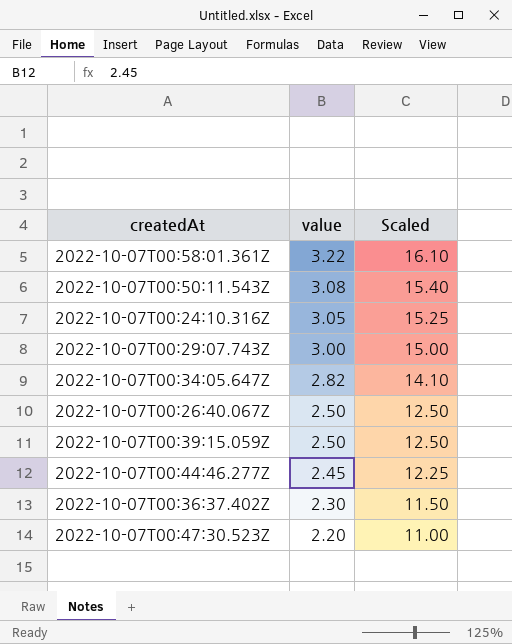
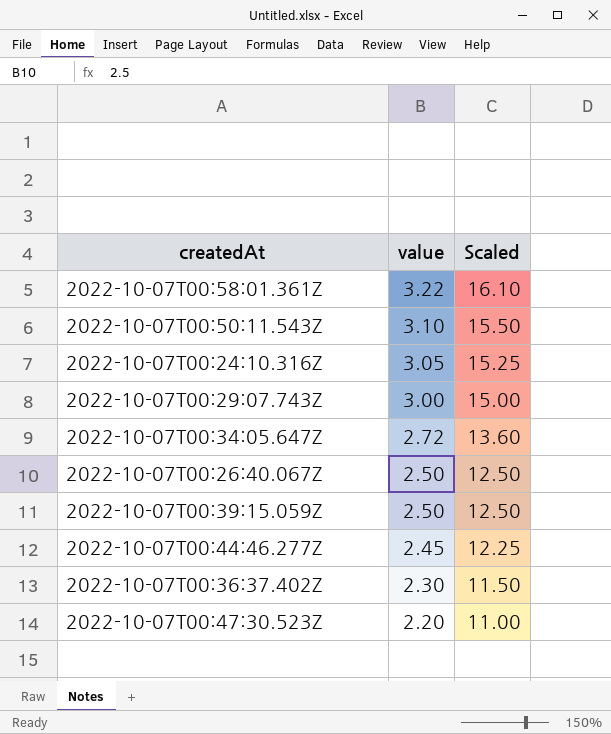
2022-10-07T00:50:11.543Z | value: 3.08 -> 3.10
2022-10-07T00:50:11.543Z | Scaled: 15.40 -> 15.50
2022-10-07T00:34:05.647Z | value: 2.82 -> 2.72
2022-10-07T00:34:05.647Z | Scaled: 14.10 -> 13.60

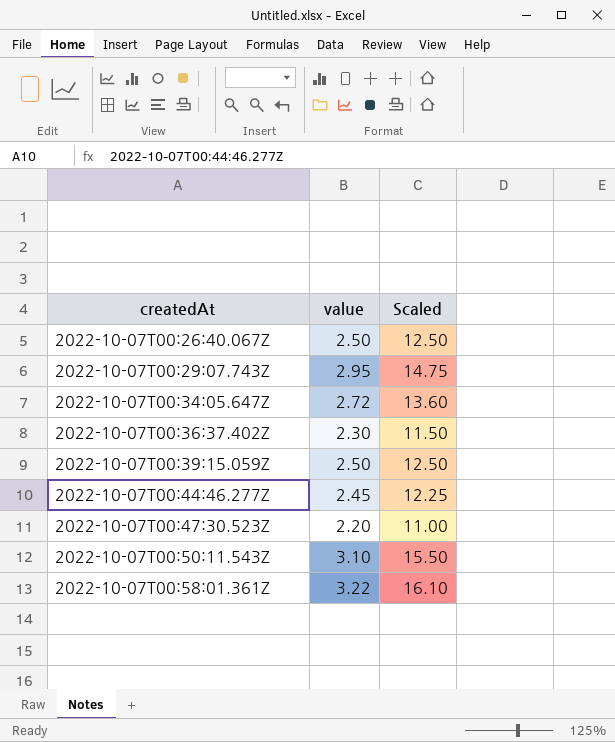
row order: value descending -> createdAt ascending
row 2022-10-07T00:24:10.316Z: 3.05 | 15.25 -> none
2022-10-07T00:29:07.743Z | value: 3.00 -> 2.95
2022-10-07T00:29:07.743Z | Scaled: 15.00 -> 14.75

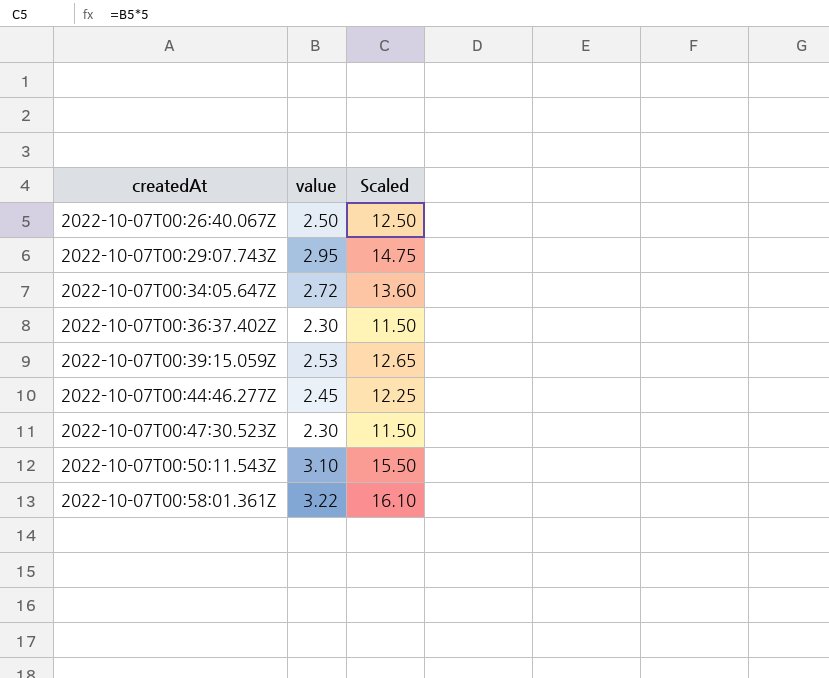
2022-10-07T00:39:15.059Z | value: 2.50 -> 2.53
2022-10-07T00:39:15.059Z | Scaled: 12.50 -> 12.65
2022-10-07T00:47:30.523Z | value: 2.20 -> 2.30
2022-10-07T00:47:30.523Z | Scaled: 11.00 -> 11.50

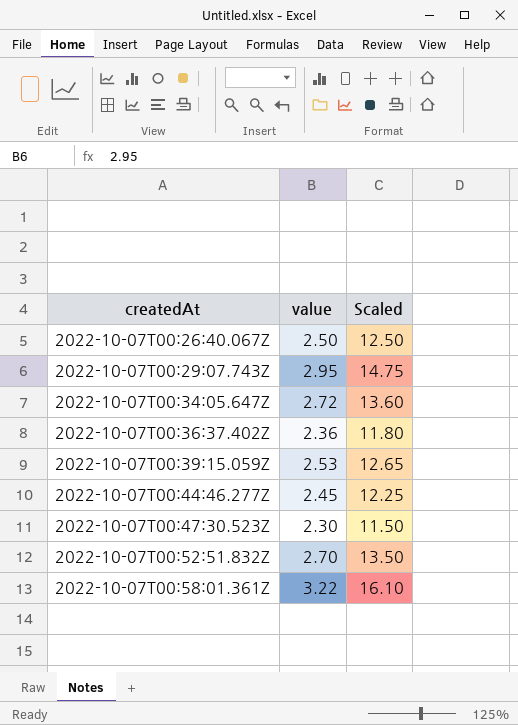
row 2022-10-07T00:50:11.543Z: 3.10 | 15.50 -> none
2022-10-07T00:36:37.402Z | value: 2.30 -> 2.36
2022-10-07T00:36:37.402Z | Scaled: 11.50 -> 11.80
row 2022-10-07T00:52:51.832Z: none -> 2.70 | 13.50

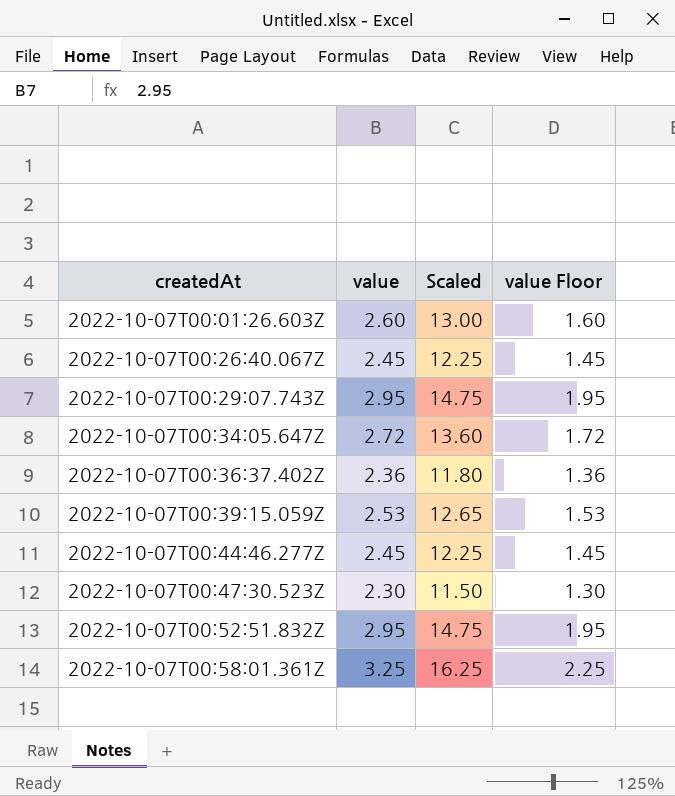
column value Floor | formula: none -> [value] - 1
row 2022-10-07T00:01:26.603Z: none -> 2.60 | 13.00 | 1.60
2022-10-07T00:26:40.067Z | value: 2.50 -> 2.45
2022-10-07T00:26:40.067Z | Scaled: 12.50 -> 12.25
2022-10-07T00:52:51.832Z | value: 2.70 -> 2.95
2022-10-07T00:52:51.832Z | Scaled: 13.50 -> 14.75
2022-10-07T00:58:01.361Z | value: 3.22 -> 3.25
2022-10-07T00:58:01.361Z | Scaled: 16.10 -> 16.25

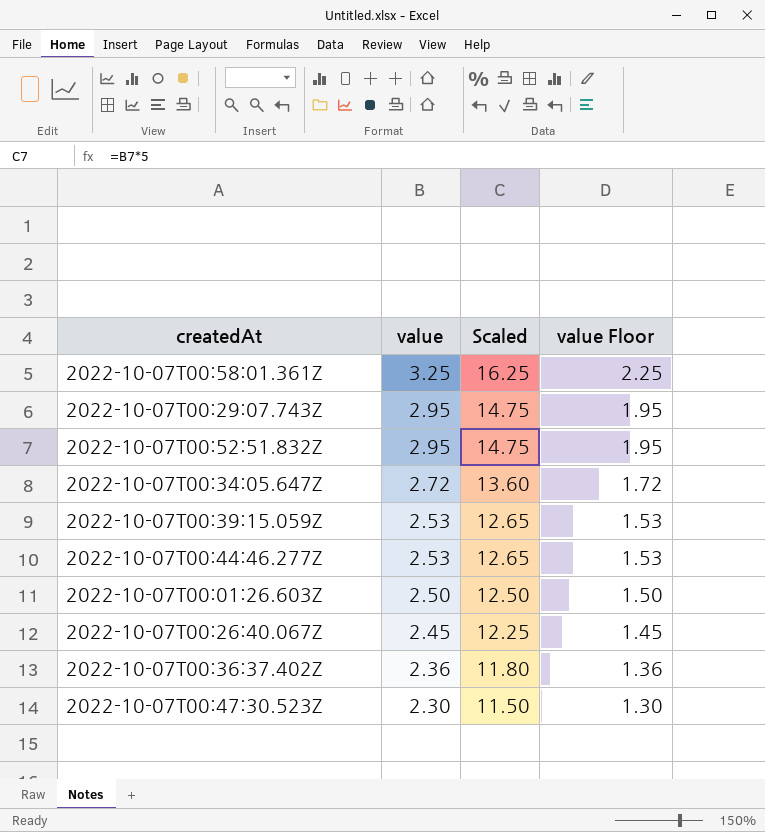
row order: createdAt ascending -> value descending
2022-10-07T00:44:46.277Z | value: 2.45 -> 2.53
2022-10-07T00:44:46.277Z | Scaled: 12.25 -> 12.65
2022-10-07T00:44:46.277Z | value Floor: 1.45 -> 1.53
2022-10-07T00:01:26.603Z | value: 2.60 -> 2.50
2022-10-07T00:01:26.603Z | Scaled: 13.00 -> 12.50
2022-10-07T00:01:26.603Z | value Floor: 1.60 -> 1.50

